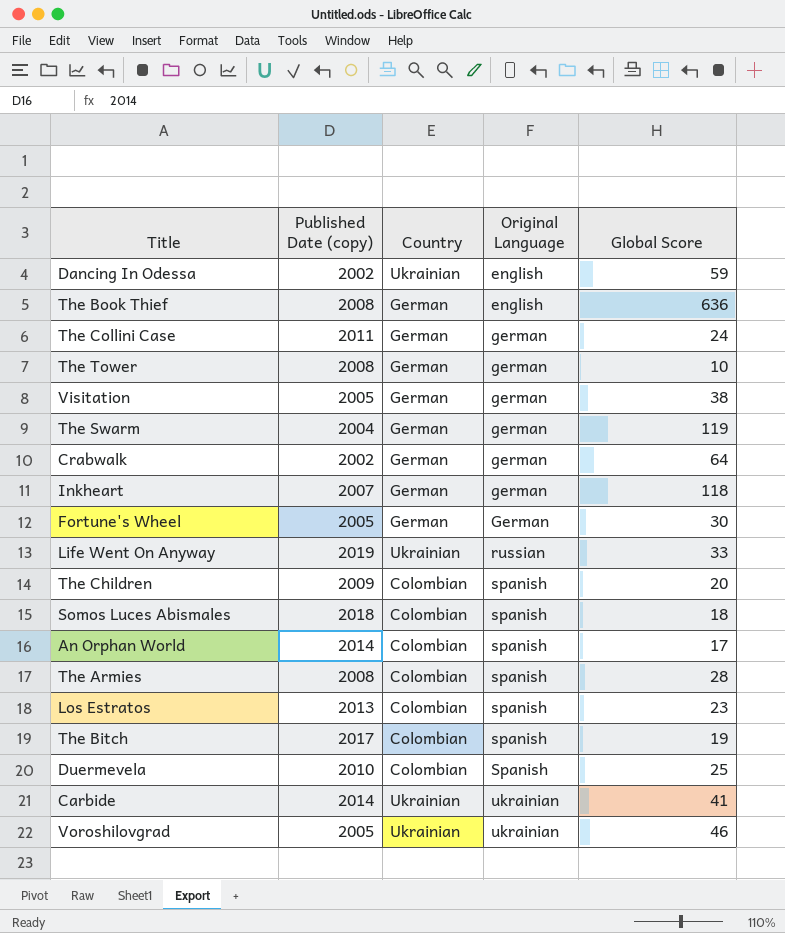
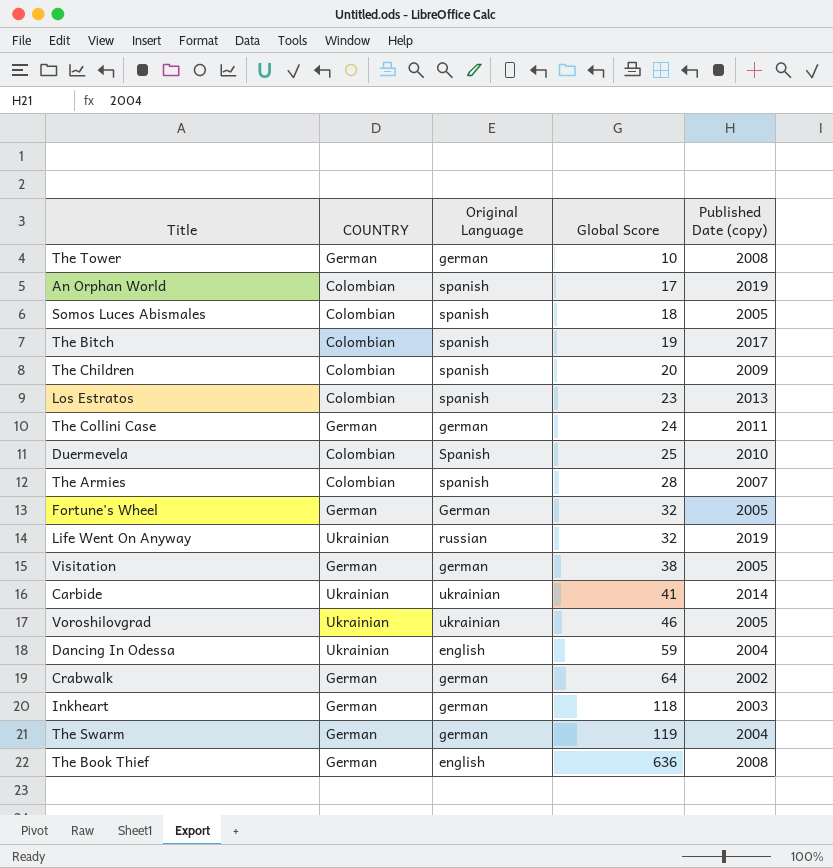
row order: Original Language ascending -> Global Score ascending
column name: Country -> COUNTRY
column Published Date (copy) | position: 2 -> 5
An Orphan World | Published Date (copy): 2014 -> 2019
Somos Luces Abismales | Published Date (copy): 2018 -> 2005
The Armies | Published Date (copy): 2008 -> 2007
Fortune's Wheel | Global Score: 30 -> 32
Life Went On Anyway | Global Score: 33 -> 32
Dancing In Odessa | Published Date (copy): 2002 -> 2004
Inkheart | Published Date (copy): 2007 -> 2003

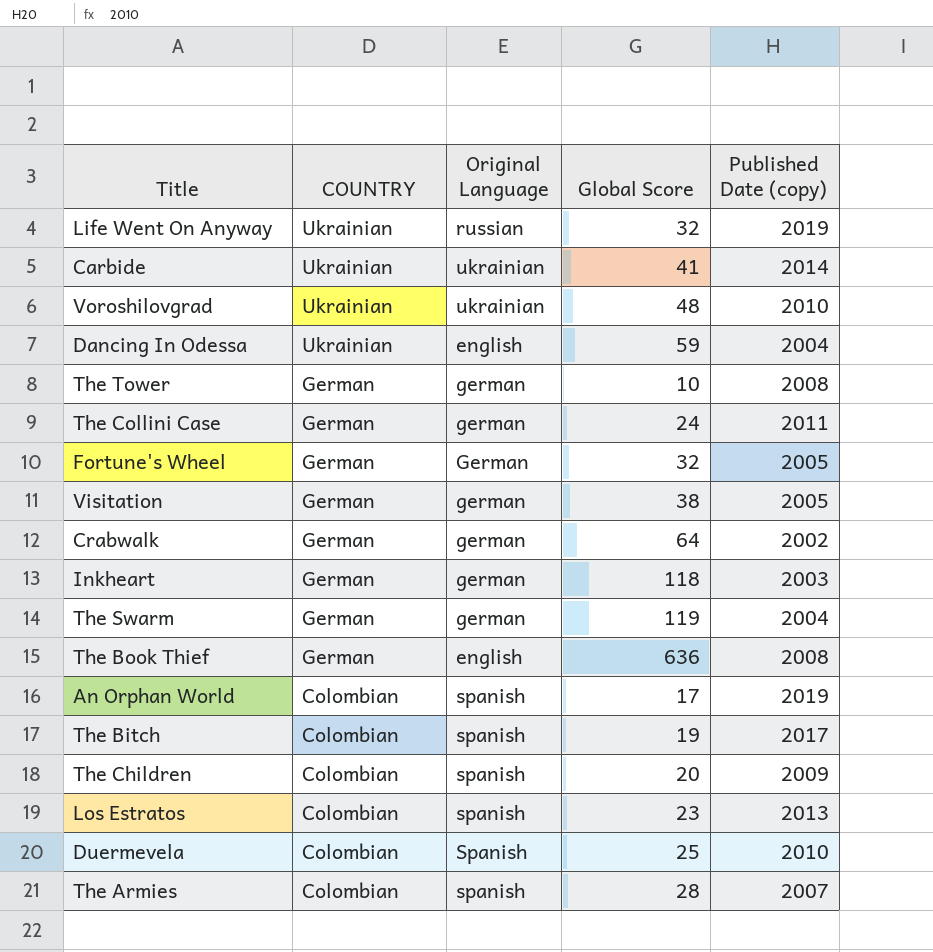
row order: Global Score ascending -> COUNTRY descending
row Somos Luces Abismales: Colombian | spanish | 18 | 2005 -> none
Voroshilovgrad | Global Score: 46 -> 48
Voroshilovgrad | Published Date (copy): 2005 -> 2010

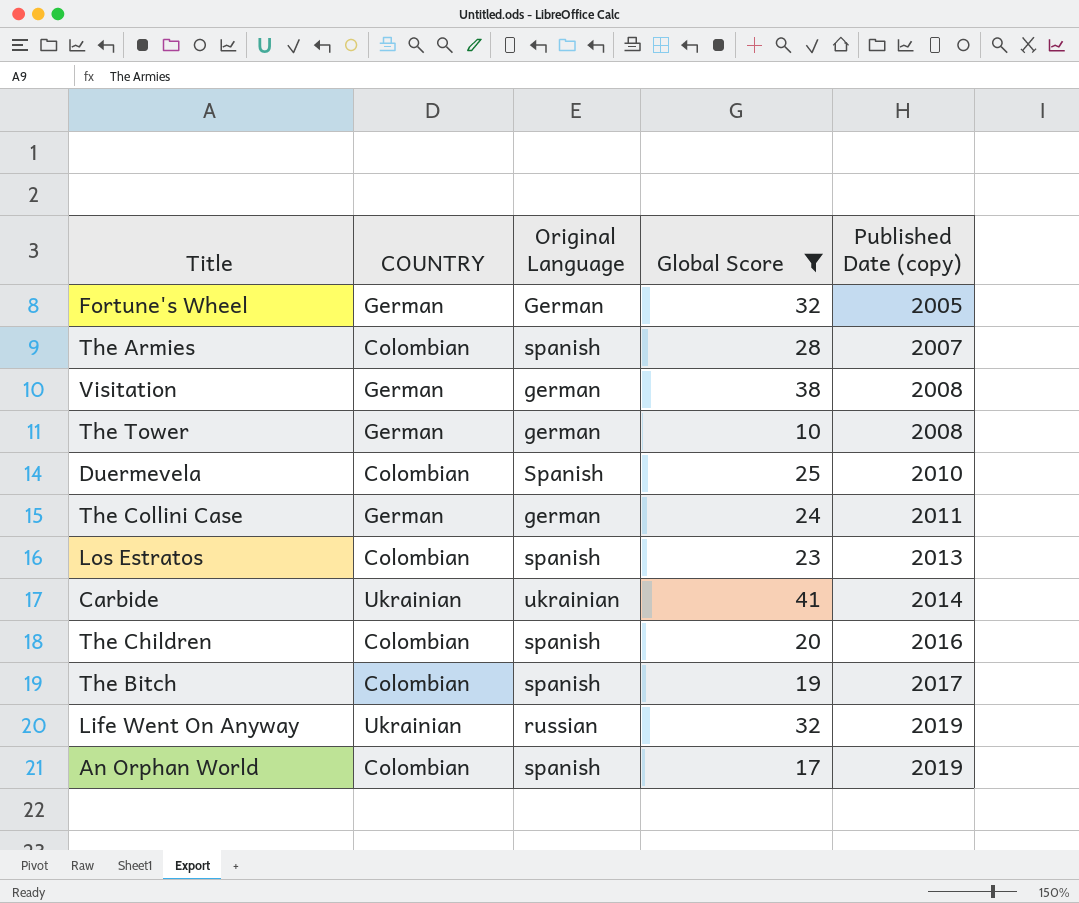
filter: none -> Global Score <= 41
row order: COUNTRY descending -> Published Date (copy) ascending
Visitation | Published Date (copy): 2005 -> 2008
The Children | Published Date (copy): 2009 -> 2016

